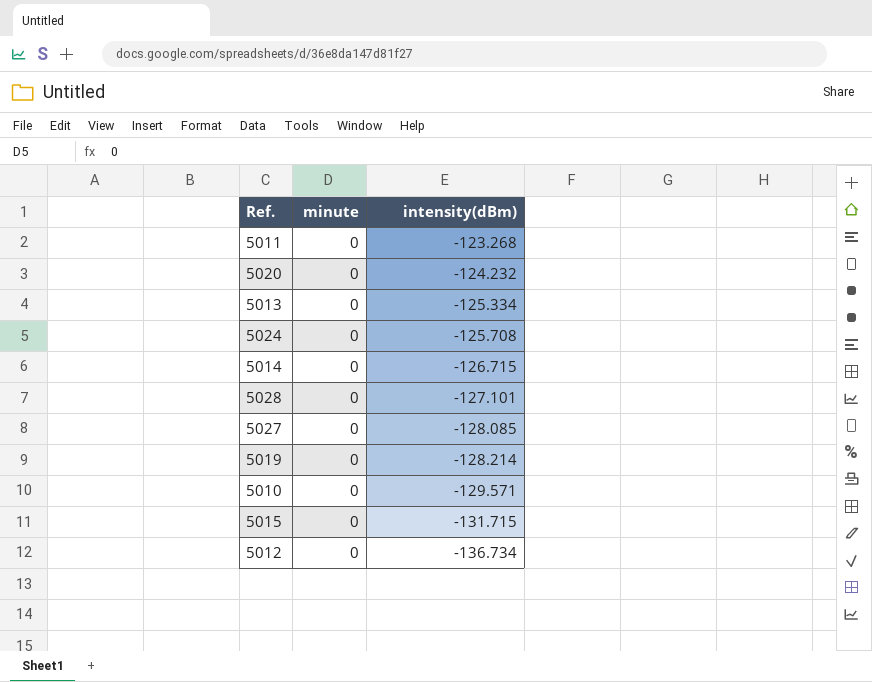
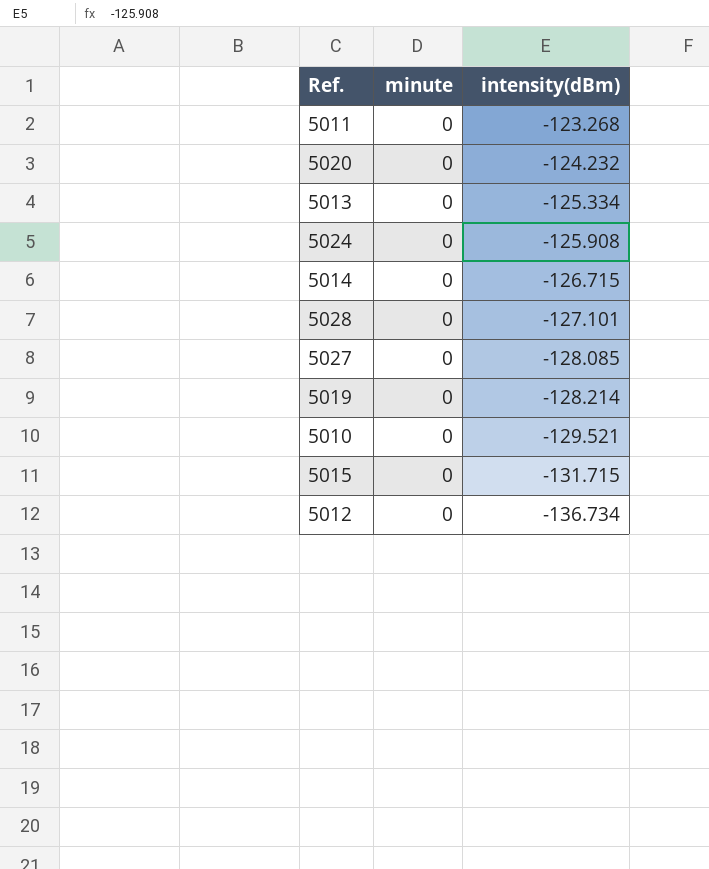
5024 | intensity(dBm): -125.708 -> -125.908
5010 | intensity(dBm): -129.571 -> -129.521

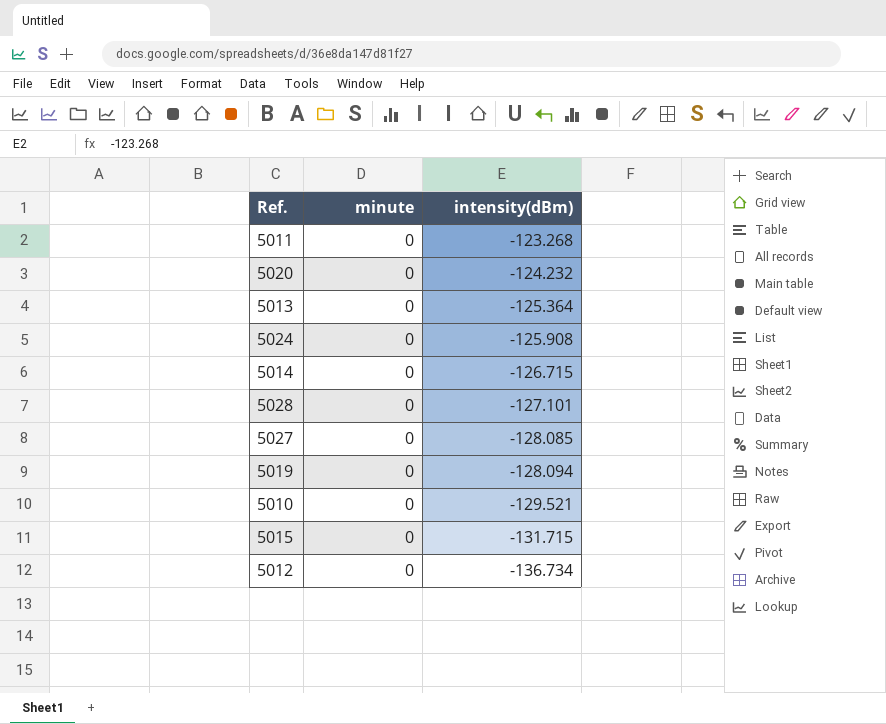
5013 | intensity(dBm): -125.334 -> -125.364
5019 | intensity(dBm): -128.214 -> -128.094

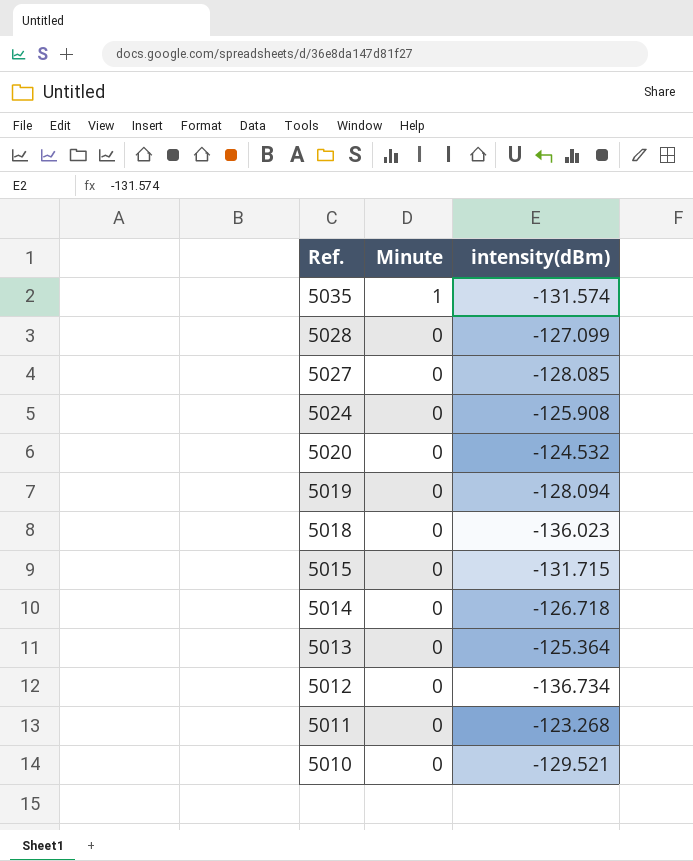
row order: intensity(dBm) descending -> Ref. descending
column name: minute -> Minute
row 5035: none -> 1 | -131.574
5028 | intensity(dBm): -127.101 -> -127.099
5020 | intensity(dBm): -124.232 -> -124.532
row 5018: none -> 0 | -136.023
5014 | intensity(dBm): -126.715 -> -126.718

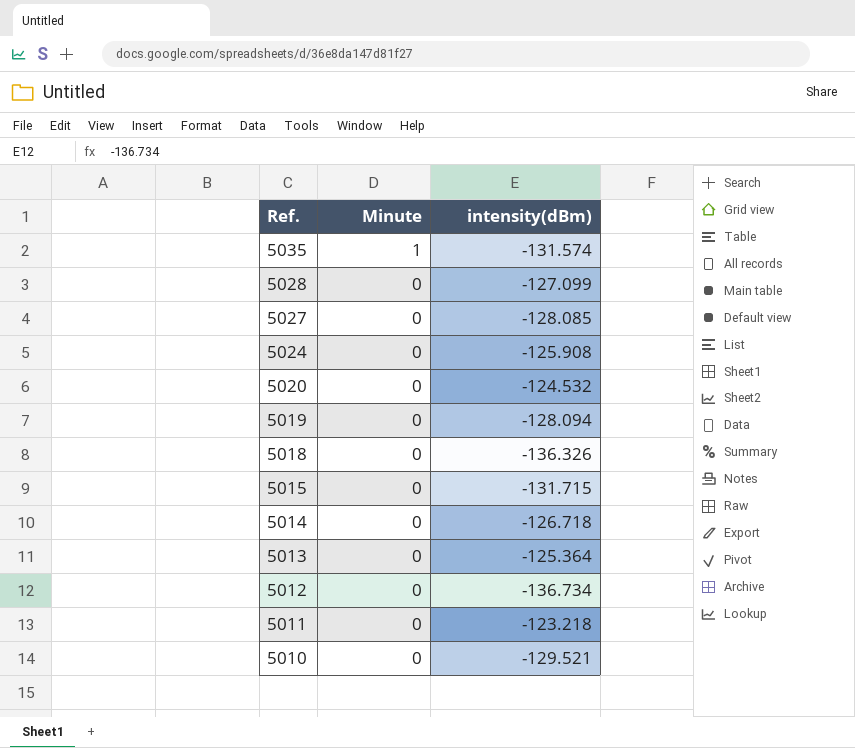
5018 | intensity(dBm): -136.023 -> -136.326
5011 | intensity(dBm): -123.268 -> -123.218

